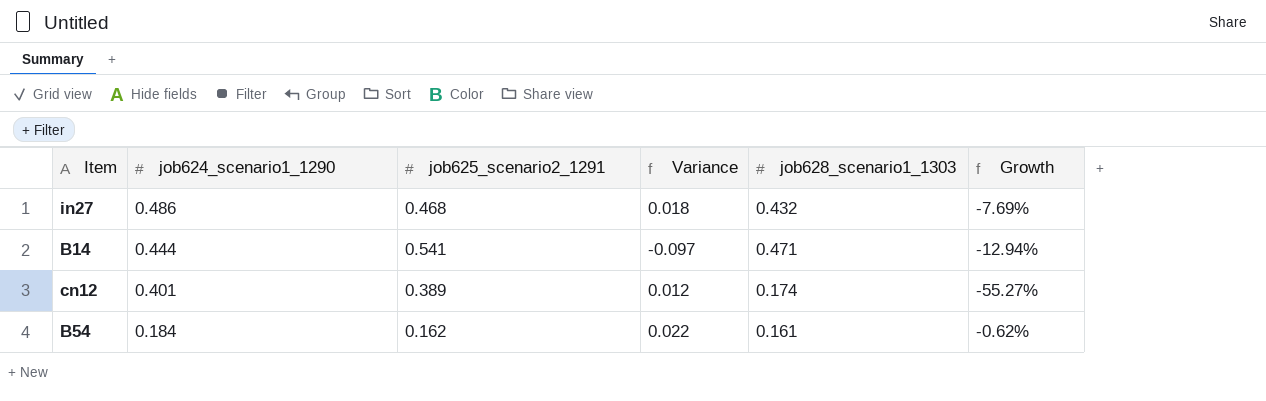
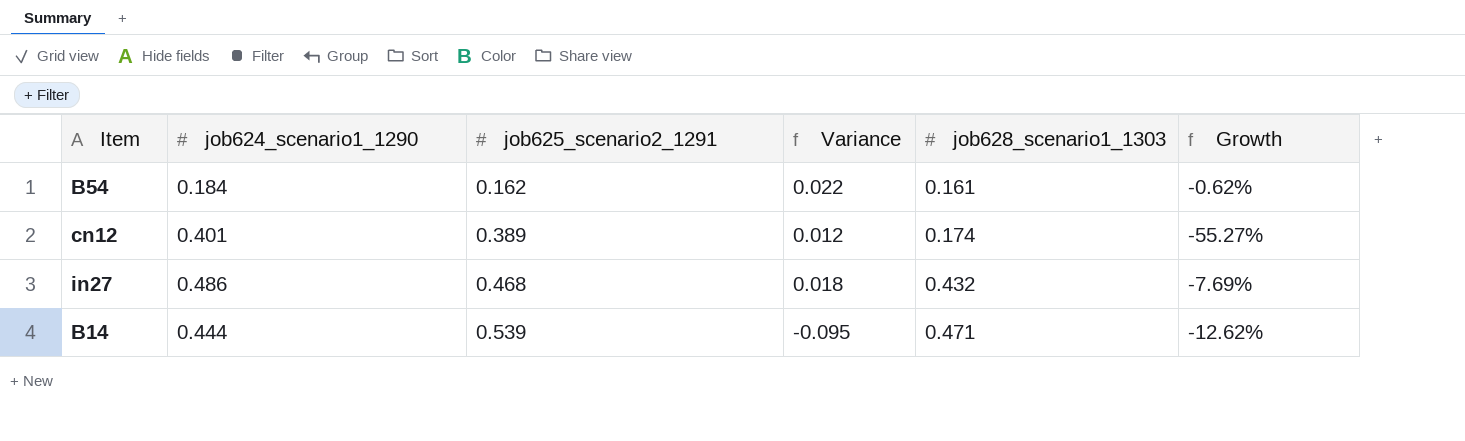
row order: job624_scenario1_1290 descending -> job625_scenario2_1291 ascending
B14 | job625_scenario2_1291: 0.541 -> 0.539
B14 | Variance: -0.097 -> -0.095
B14 | Growth: -12.94% -> -12.62%

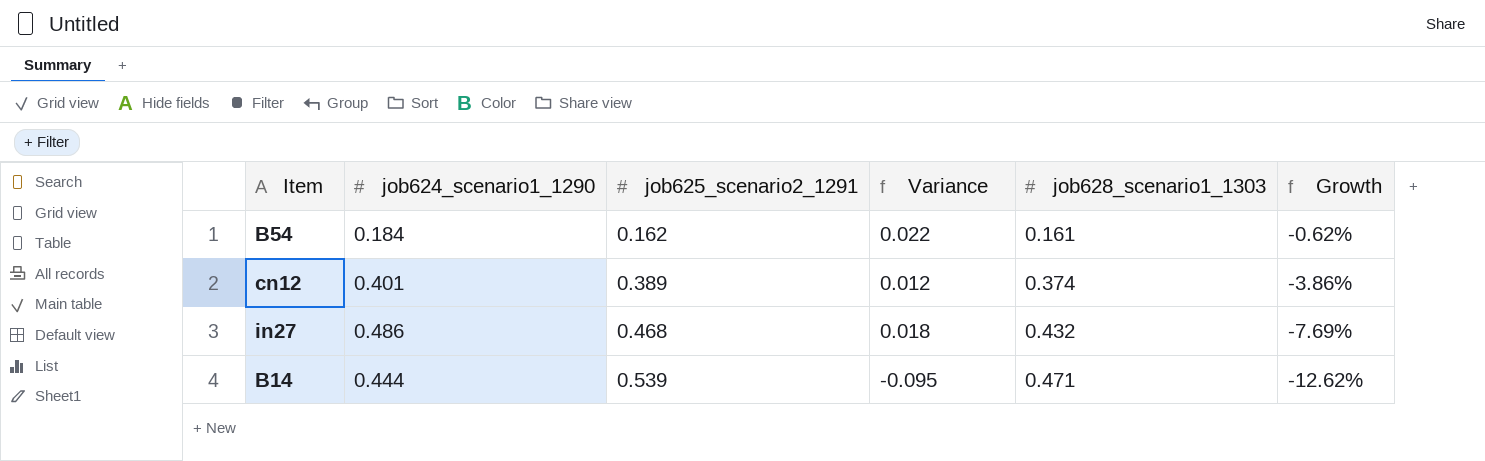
cn12 | job628_scenario1_1303: 0.174 -> 0.374
cn12 | Growth: -55.27% -> -3.86%

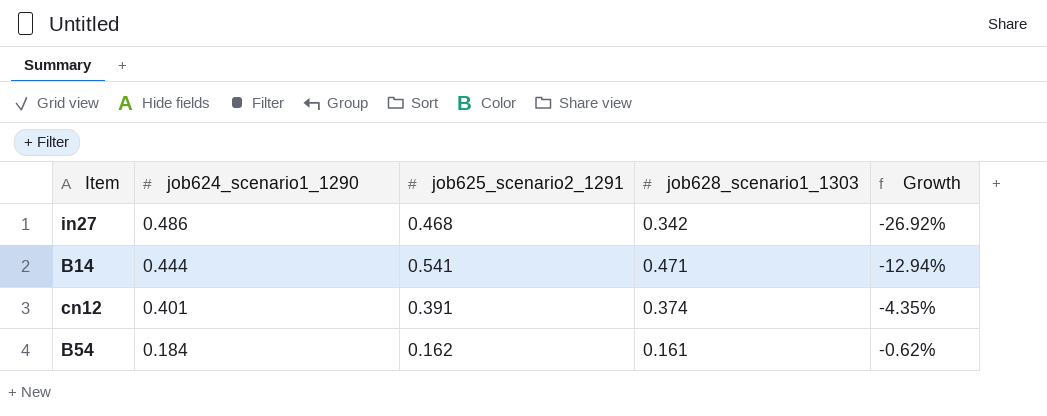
row order: job625_scenario2_1291 ascending -> job624_scenario1_1290 descending
column Variance | formula: [job624_scenario1_1290] - [job625_scenario2_1291] -> none
in27 | job628_scenario1_1303: 0.432 -> 0.342
in27 | Growth: -7.69% -> -26.92%
B14 | job625_scenario2_1291: 0.539 -> 0.541
B14 | Growth: -12.62% -> -12.94%
cn12 | job625_scenario2_1291: 0.389 -> 0.391
cn12 | Growth: -3.86% -> -4.35%

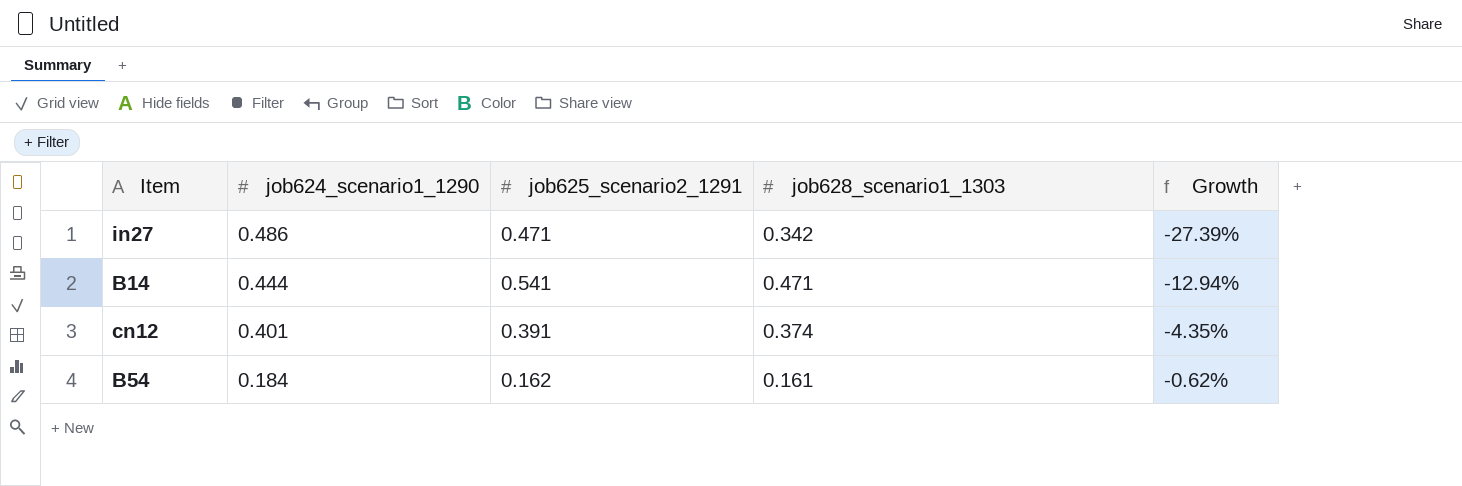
in27 | job625_scenario2_1291: 0.468 -> 0.471
in27 | Growth: -26.92% -> -27.39%

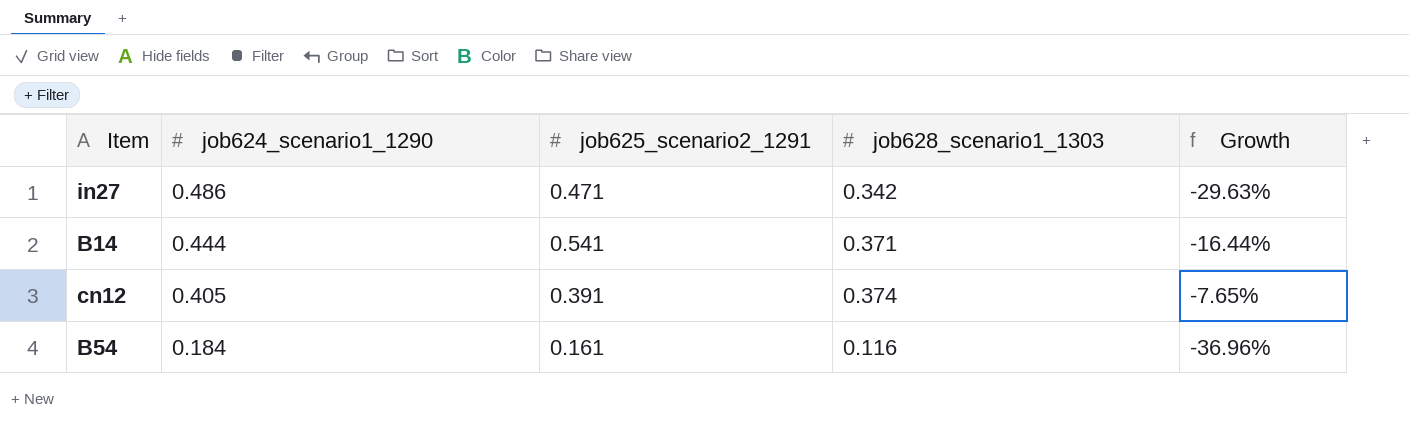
column Growth | formula: ([job628_scenario1_1303] - [job625_scenario2_1291]) / [job625_scenario2_1291] -> ([job628_scenario1_1303] - [job624_scenario1_1290]) / [job624_scenario1_1290]
B14 | job628_scenario1_1303: 0.471 -> 0.371
cn12 | job624_scenario1_1290: 0.401 -> 0.405
B54 | job625_scenario2_1291: 0.162 -> 0.161
B54 | job628_scenario1_1303: 0.161 -> 0.116

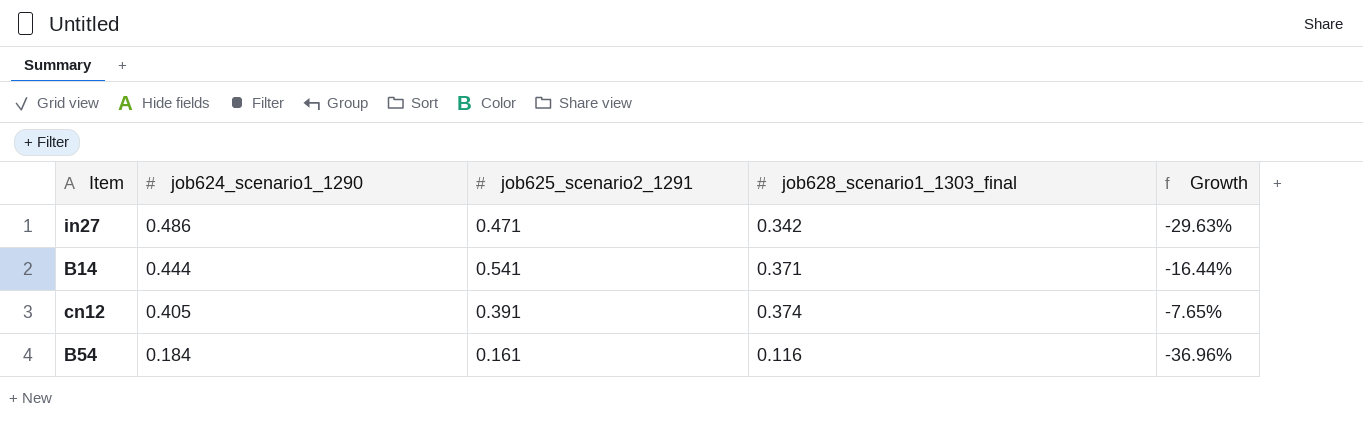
column name: job628_scenario1_1303 -> job628_scenario1_1303_final

